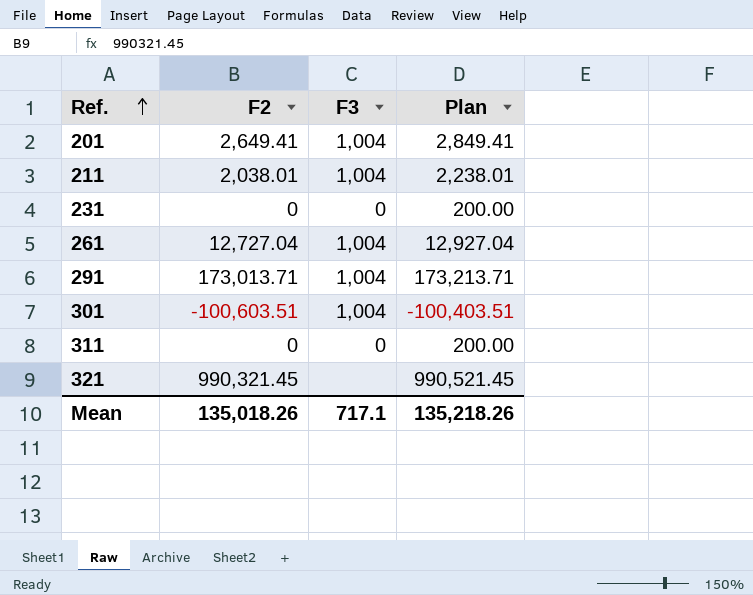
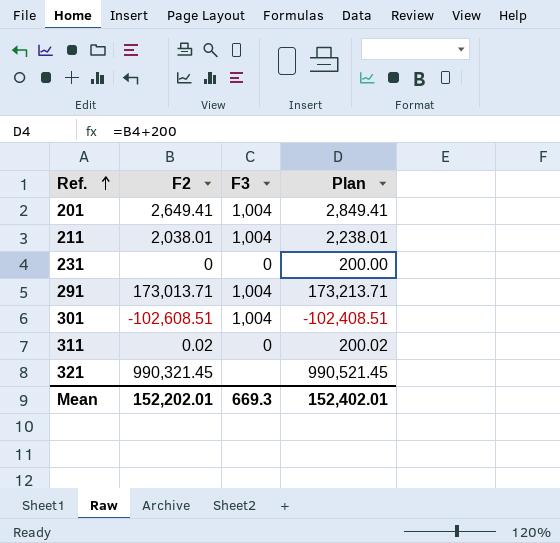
row 261: 12,727.04 | 1,004 | 12,927.04 -> none
301 | F2: -100,603.51 -> -102,608.51
301 | Plan: -100,403.51 -> -102,408.51
311 | F2: 0 -> 0.02
311 | Plan: 200.00 -> 200.02
Mean | F2: 135,018.26 -> 152,202.01
Mean | F3: 717.1 -> 669.3
Mean | Plan: 135,218.26 -> 152,402.01

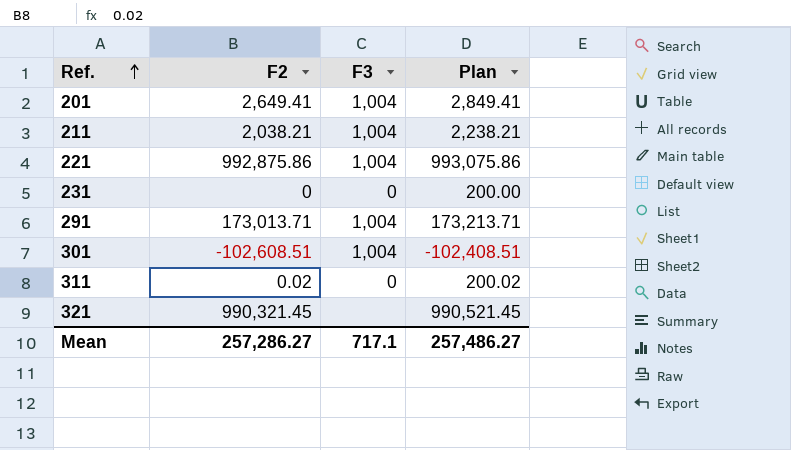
211 | F2: 2,038.01 -> 2,038.21
211 | Plan: 2,238.01 -> 2,238.21
row 221: none -> 992,875.86 | 1,004 | 993,075.86
Mean | F2: 152,202.01 -> 257,286.27
Mean | F3: 669.3 -> 717.1
Mean | Plan: 152,402.01 -> 257,486.27

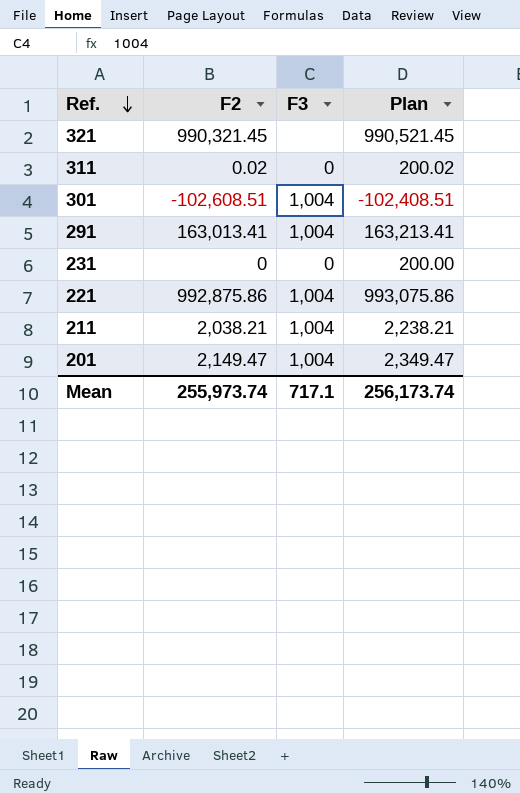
row order: Ref. ascending -> Ref. descending
291 | F2: 173,013.71 -> 163,013.41
291 | Plan: 173,213.71 -> 163,213.41
201 | F2: 2,649.41 -> 2,149.47
201 | Plan: 2,849.41 -> 2,349.47
Mean | F2: 257,286.27 -> 255,973.74
Mean | Plan: 257,486.27 -> 256,173.74

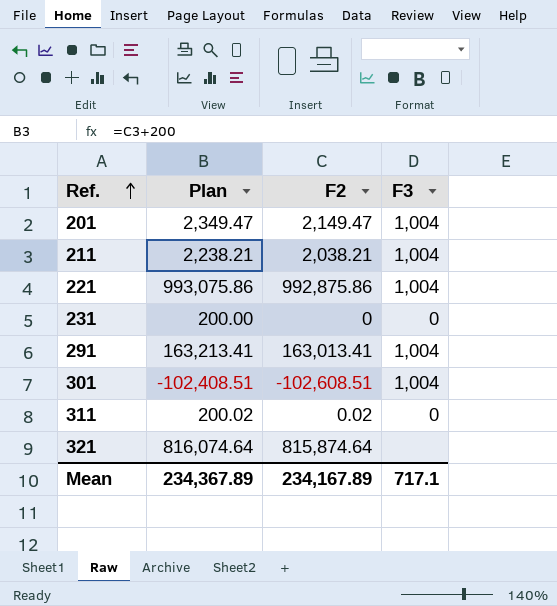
row order: Ref. descending -> Ref. ascending
column Plan | position: 4 -> 2
321 | Plan: 990,521.45 -> 816,074.64
321 | F2: 990,321.45 -> 815,874.64
Mean | Plan: 256,173.74 -> 234,367.89
Mean | F2: 255,973.74 -> 234,167.89

